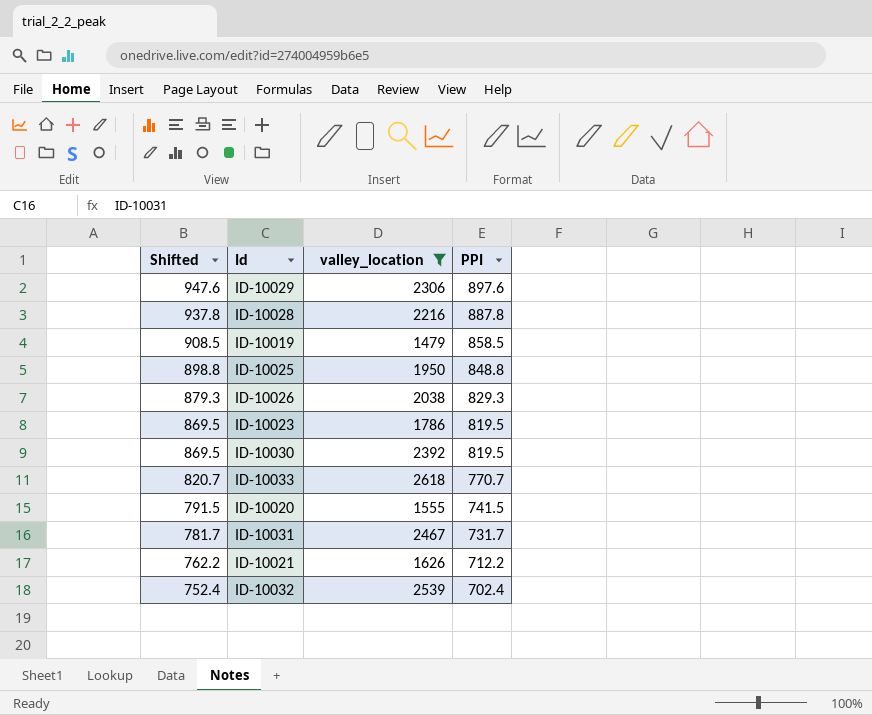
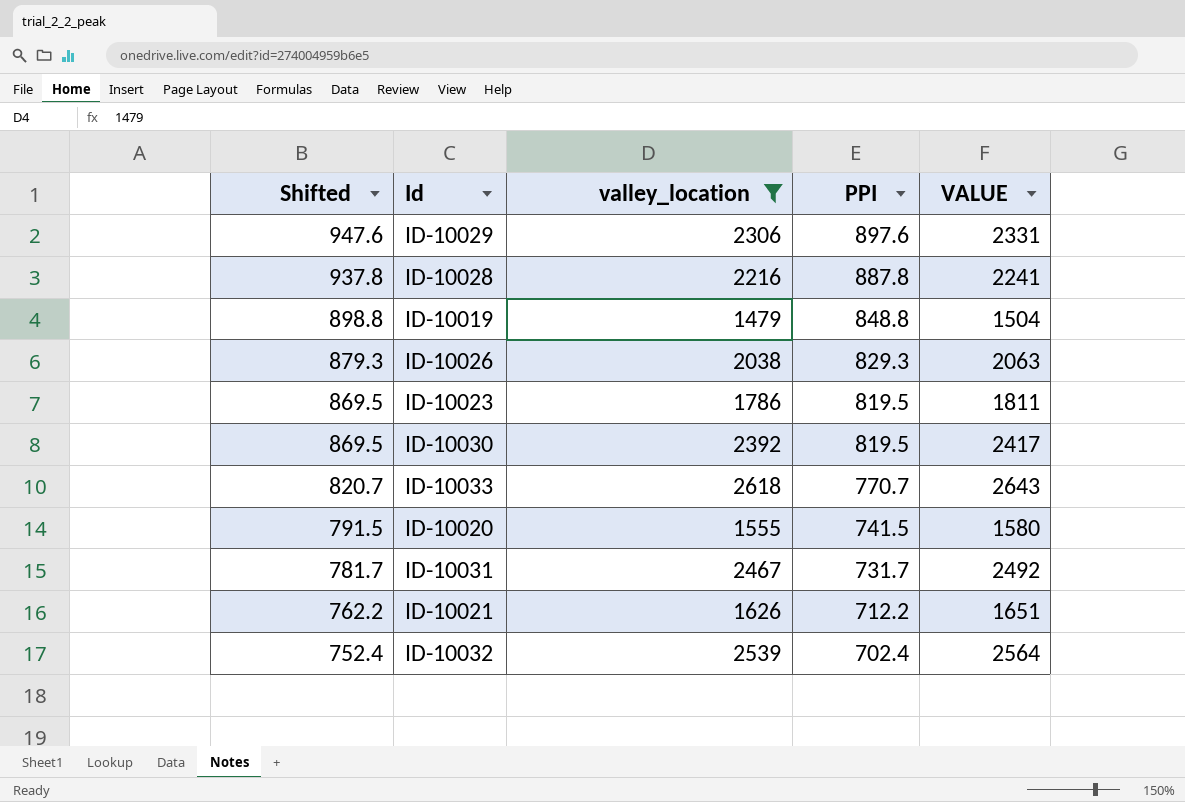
column VALUE | formula: none -> [valley_location] + 25
row ID-10025: 898.8 | 1950 | 848.8 -> none
ID-10019 | Shifted: 908.5 -> 898.8
ID-10019 | PPI: 858.5 -> 848.8

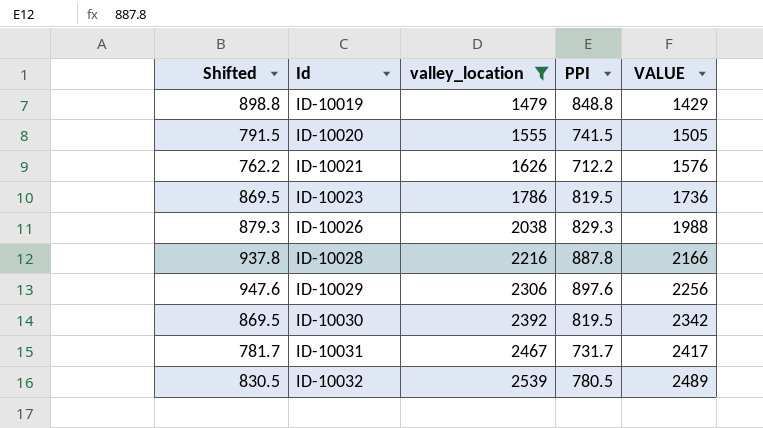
row order: Shifted descending -> Id ascending
column VALUE | formula: [valley_location] + 25 -> [valley_location] - 50
row ID-10033: 820.7 | 2618 | 770.7 | 2643 -> none
ID-10032 | Shifted: 752.4 -> 830.5
ID-10032 | PPI: 702.4 -> 780.5

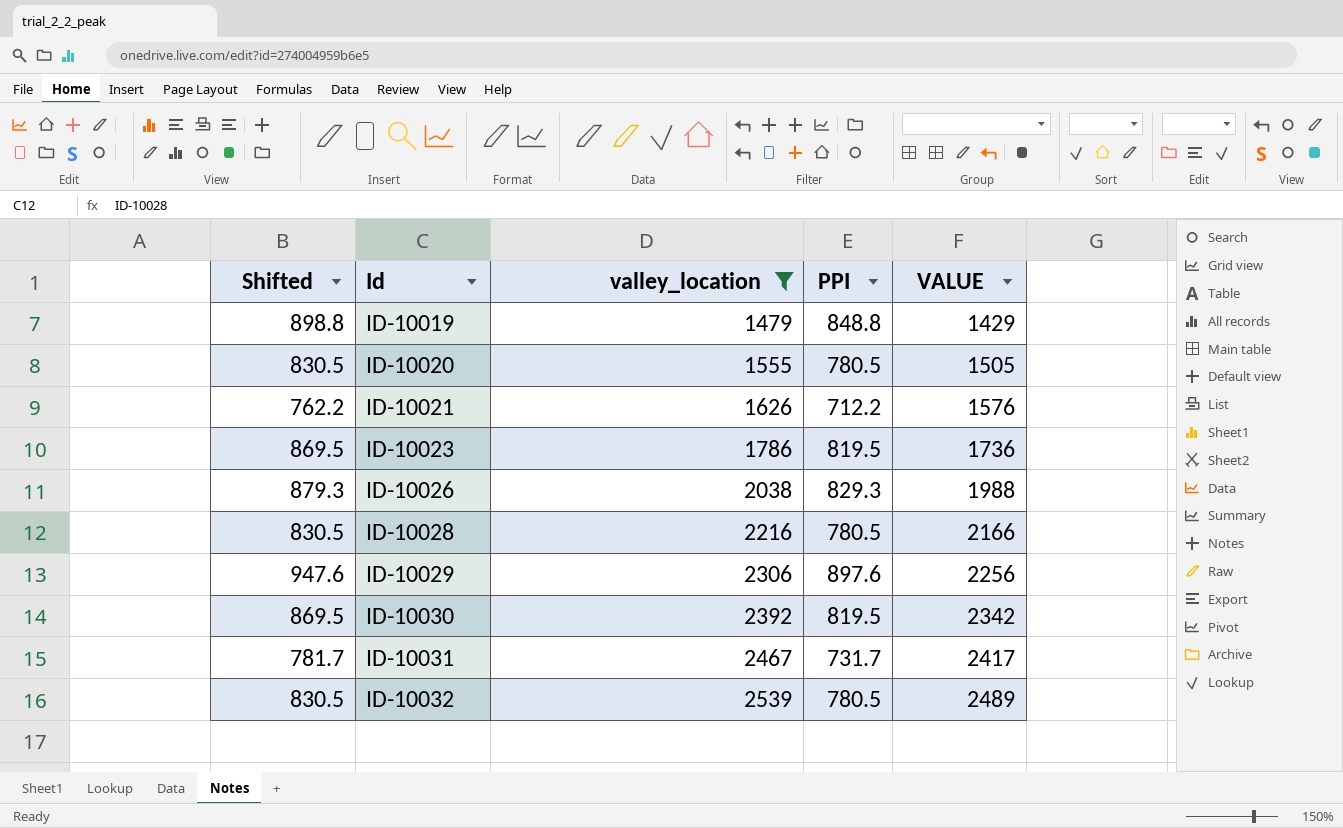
ID-10020 | Shifted: 791.5 -> 830.5
ID-10020 | PPI: 741.5 -> 780.5
ID-10028 | Shifted: 937.8 -> 830.5
ID-10028 | PPI: 887.8 -> 780.5

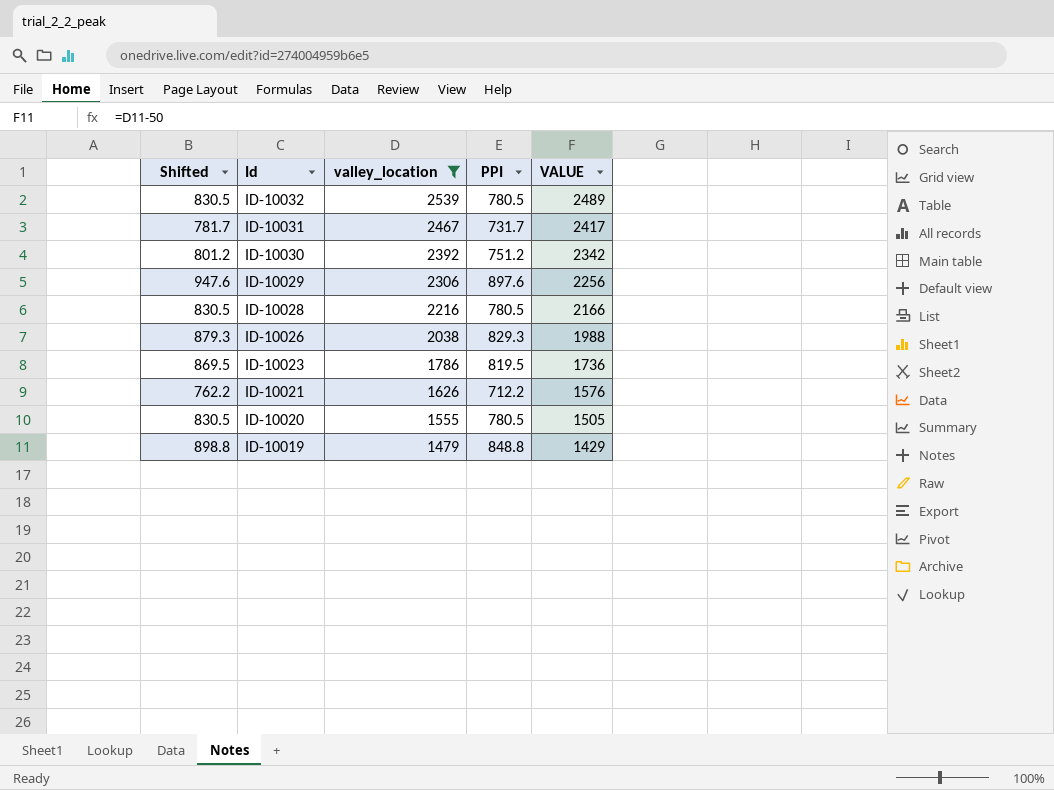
row order: Id ascending -> Id descending
ID-10030 | Shifted: 869.5 -> 801.2
ID-10030 | PPI: 819.5 -> 751.2

